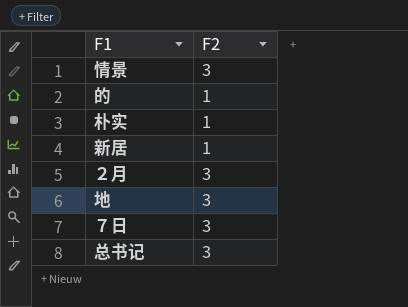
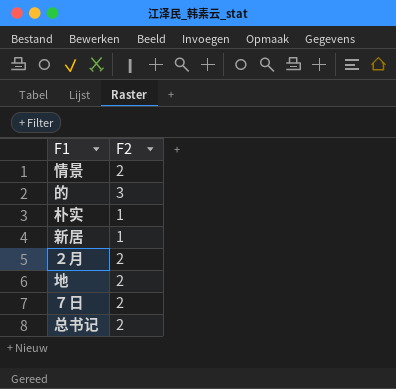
情景 | F2: 3 -> 2
的 | F2: 1 -> 3
２月 | F2: 3 -> 2
地 | F2: 3 -> 2
７日 | F2: 3 -> 2
总书记 | F2: 3 -> 2

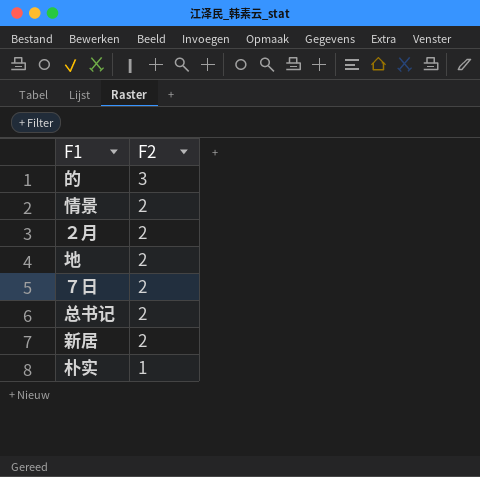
row order: none -> F2 descending
新居 | F2: 1 -> 2

